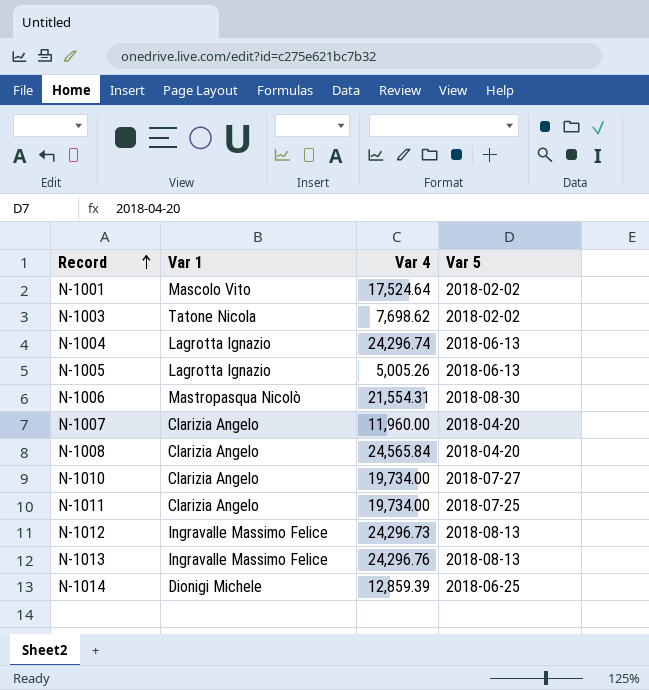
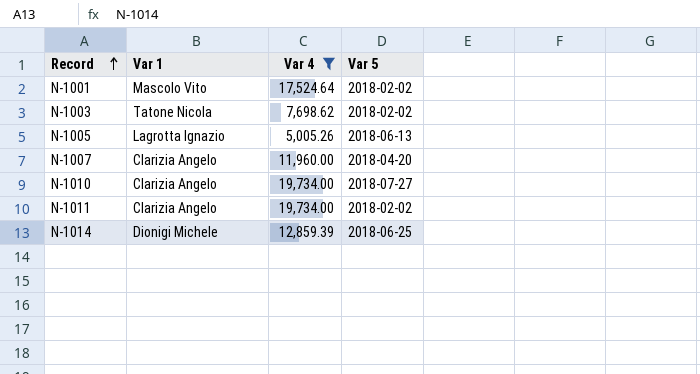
filter: none -> Var 4 <= 19,734.00
N-1011 | Var 5: 2018-07-25 -> 2018-02-02

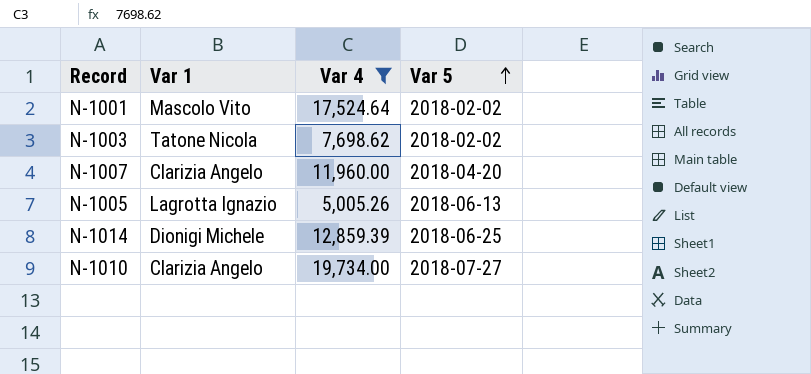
row order: Record ascending -> Var 5 ascending
row N-1011: Clarizia Angelo | 19,734.00 | 2018-02-02 -> none

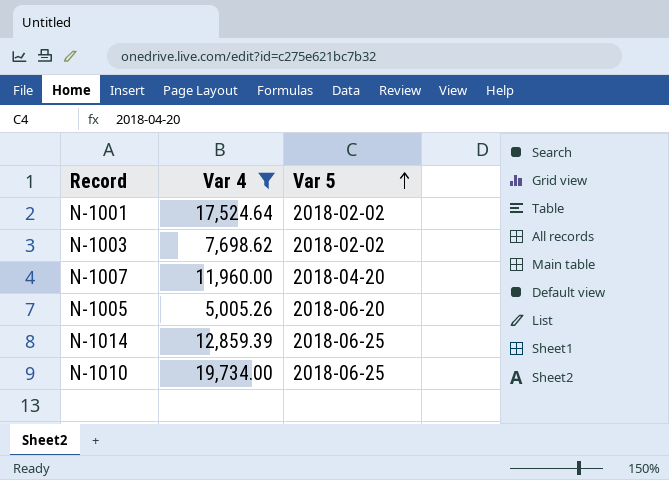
column Var 1 | position: 2 -> none
N-1005 | Var 5: 2018-06-13 -> 2018-06-20
N-1010 | Var 5: 2018-07-27 -> 2018-06-25

